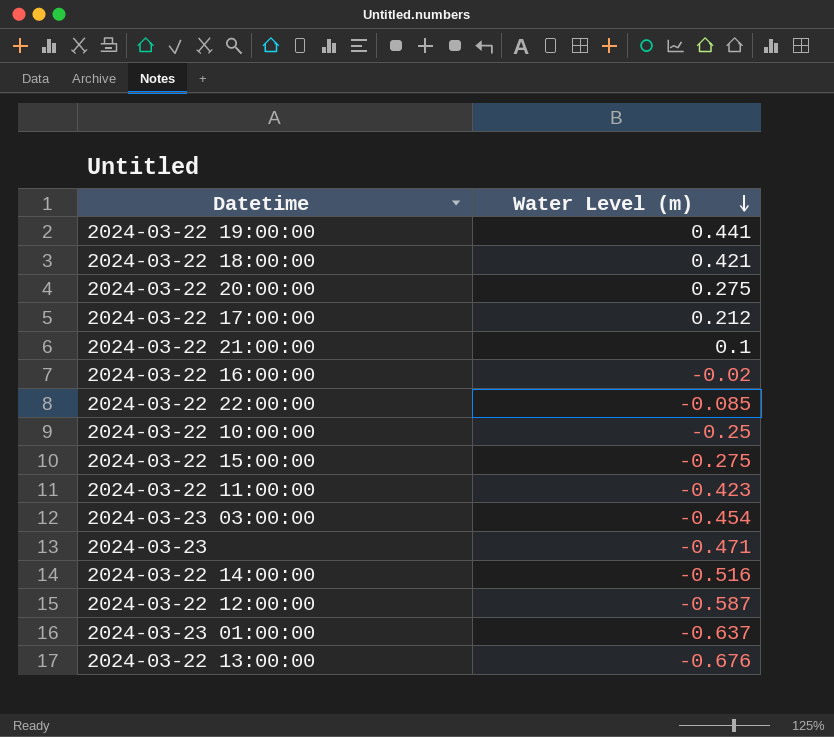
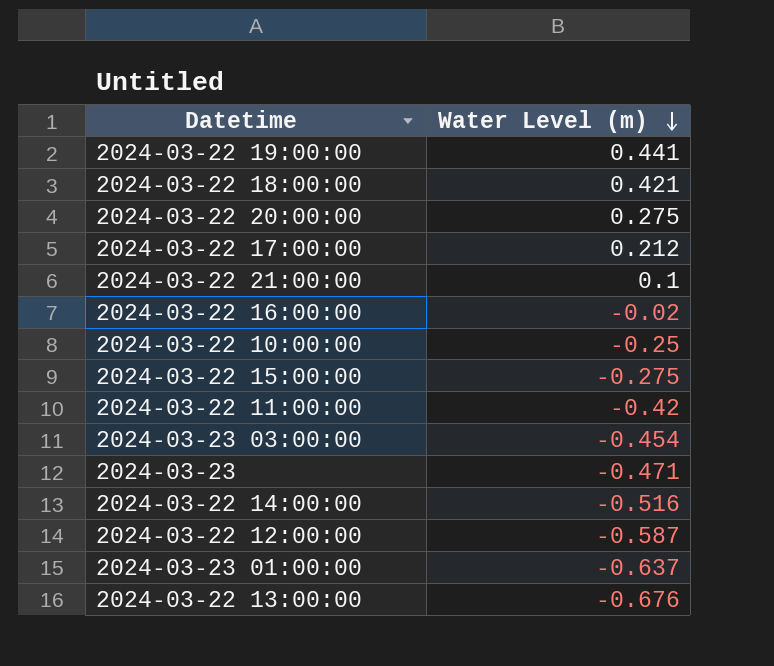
row 2024-03-22 22:00:00: -0.085 -> none
2024-03-22 11:00:00 | Water Level (m): -0.423 -> -0.42

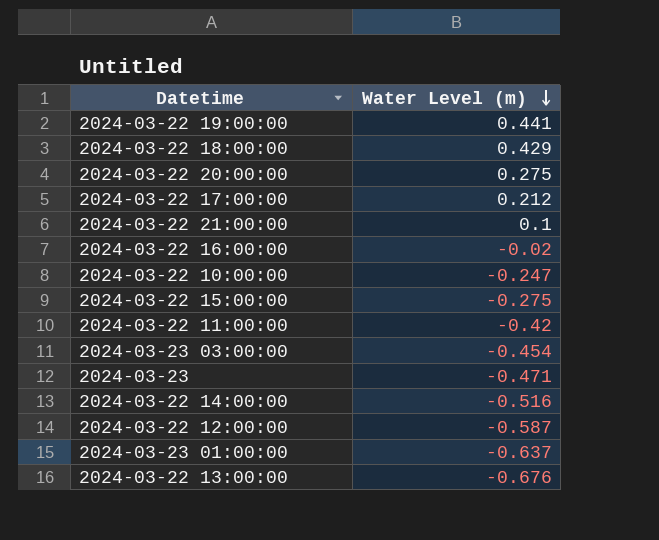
2024-03-22 18:00:00 | Water Level (m): 0.421 -> 0.429
2024-03-22 10:00:00 | Water Level (m): -0.25 -> -0.247

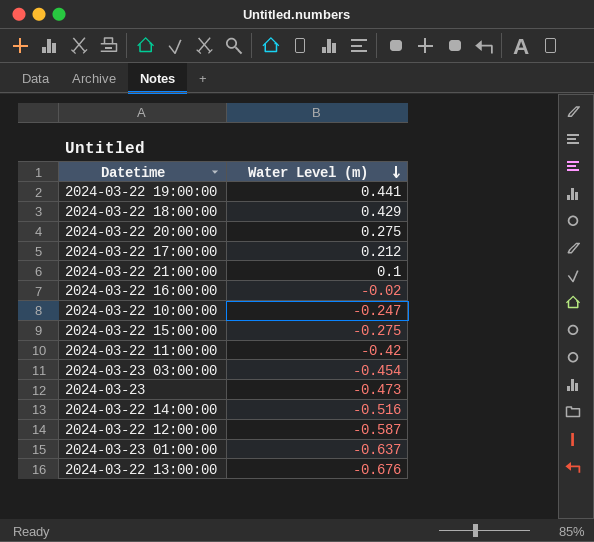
2024-03-23 | Water Level (m): -0.471 -> -0.473

